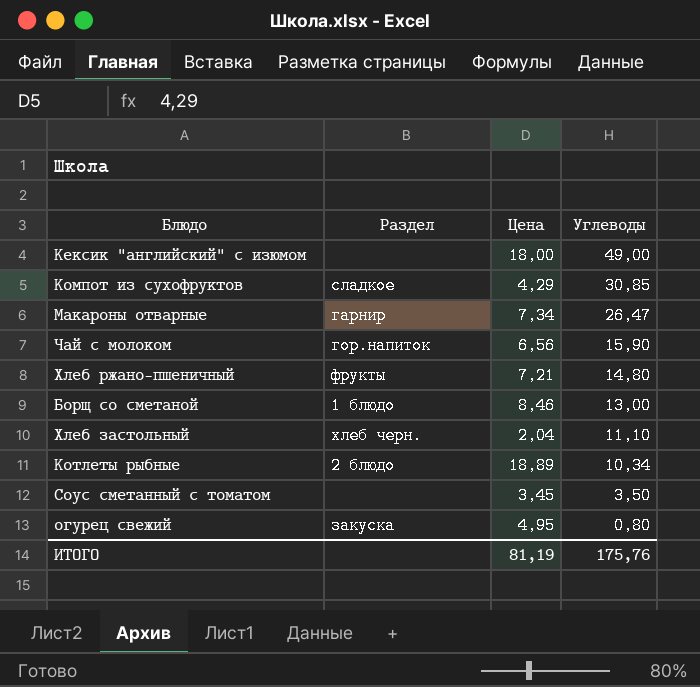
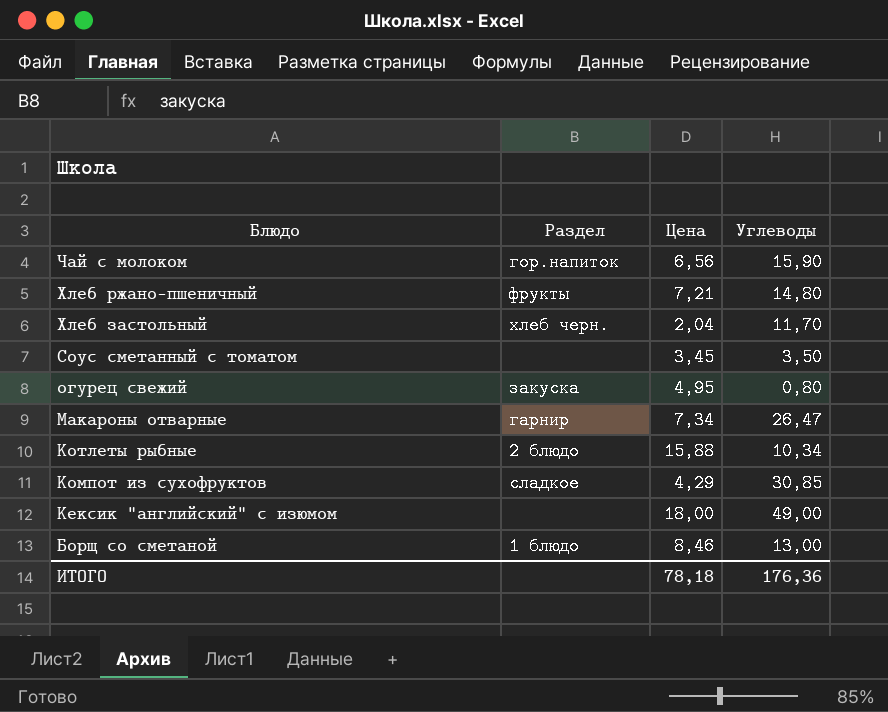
row order: Углеводы descending -> Блюдо descending
Хлеб застольный | Углеводы: 11,10 -> 11,70
Котлеты рыбные | Цена: 18,89 -> 15,88
ИТОГО | Цена: 81,19 -> 78,18
ИТОГО | Углеводы: 175,76 -> 176,36

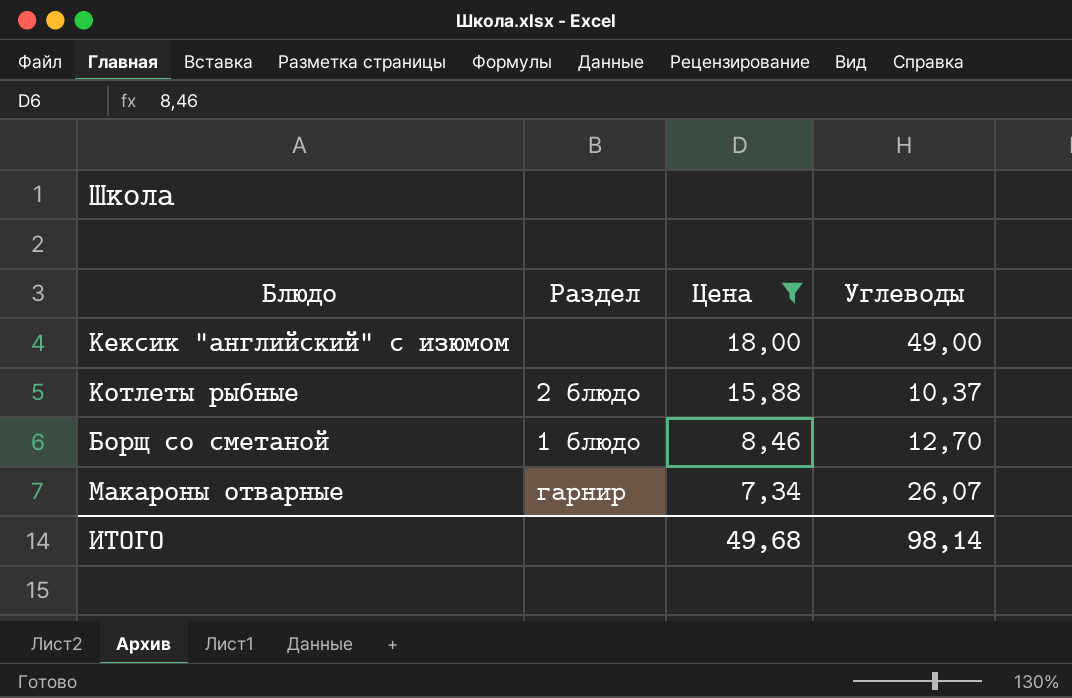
filter: none -> Цена >= 7,34
row order: Блюдо descending -> Цена descending
Котлеты рыбные | Углеводы: 10,34 -> 10,37
Борщ со сметаной | Углеводы: 13,00 -> 12,70
Макароны отварные | Углеводы: 26,47 -> 26,07
ИТОГО | Цена: 78,18 -> 49,68
ИТОГО | Углеводы: 176,36 -> 98,14

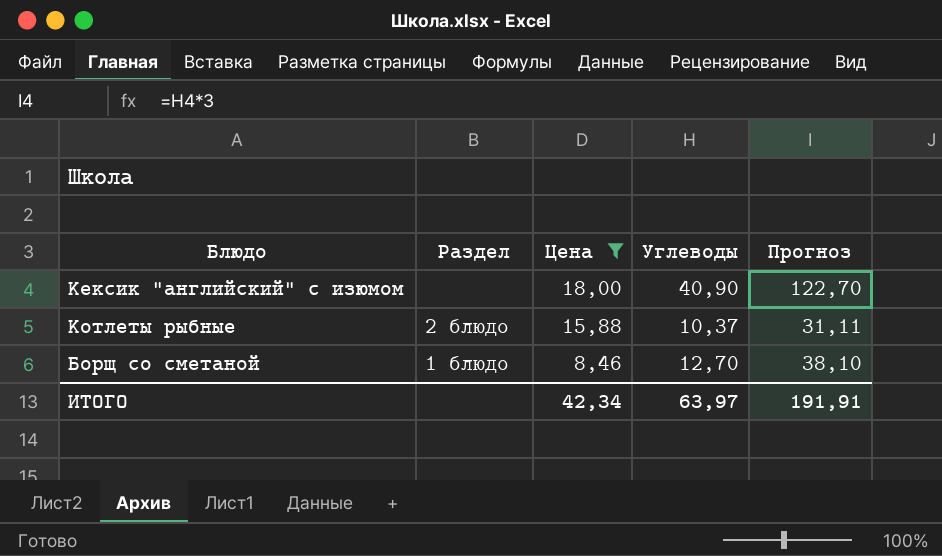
column Прогноз | formula: none -> [Углеводы] * 3
row Макароны отварные: гарнир | 7,34 | 26,07 -> none
Кексик "английский" с изюмом | Углеводы: 49,00 -> 40,90
ИТОГО | Цена: 49,68 -> 42,34
ИТОГО | Углеводы: 98,14 -> 63,97

